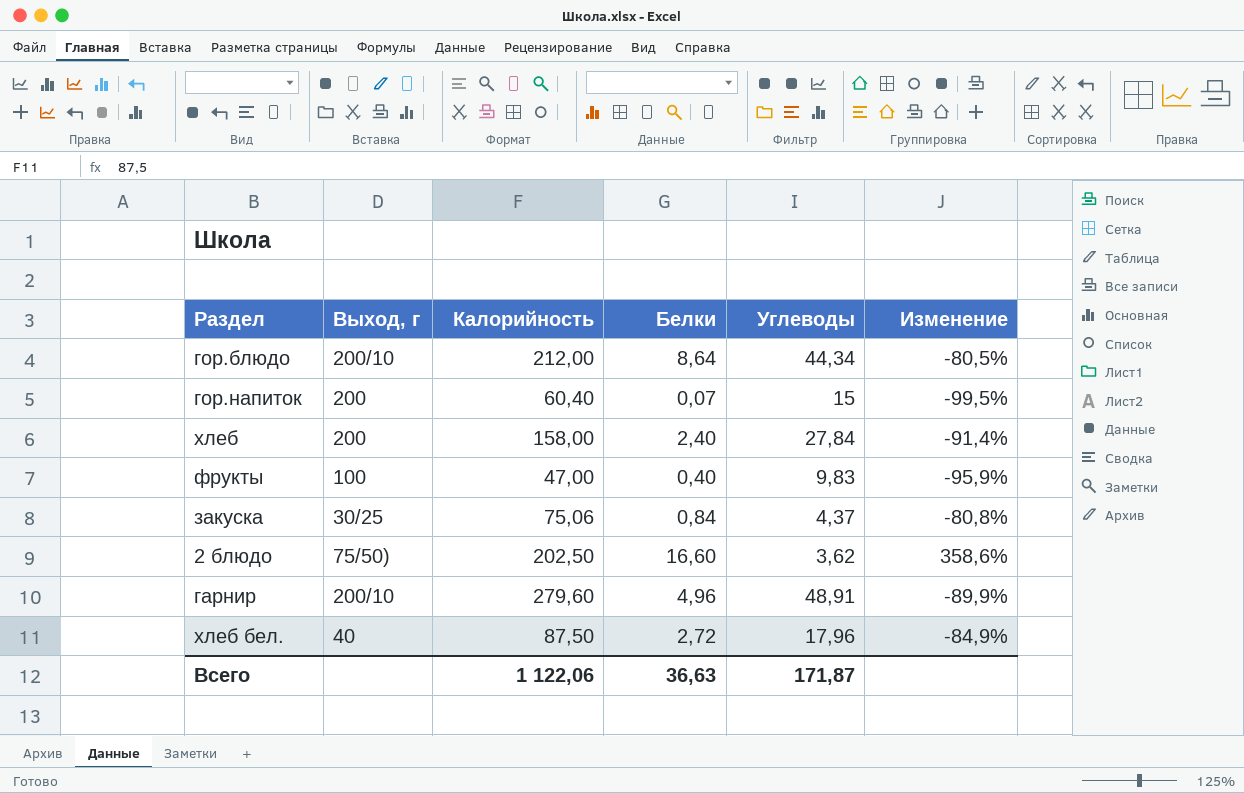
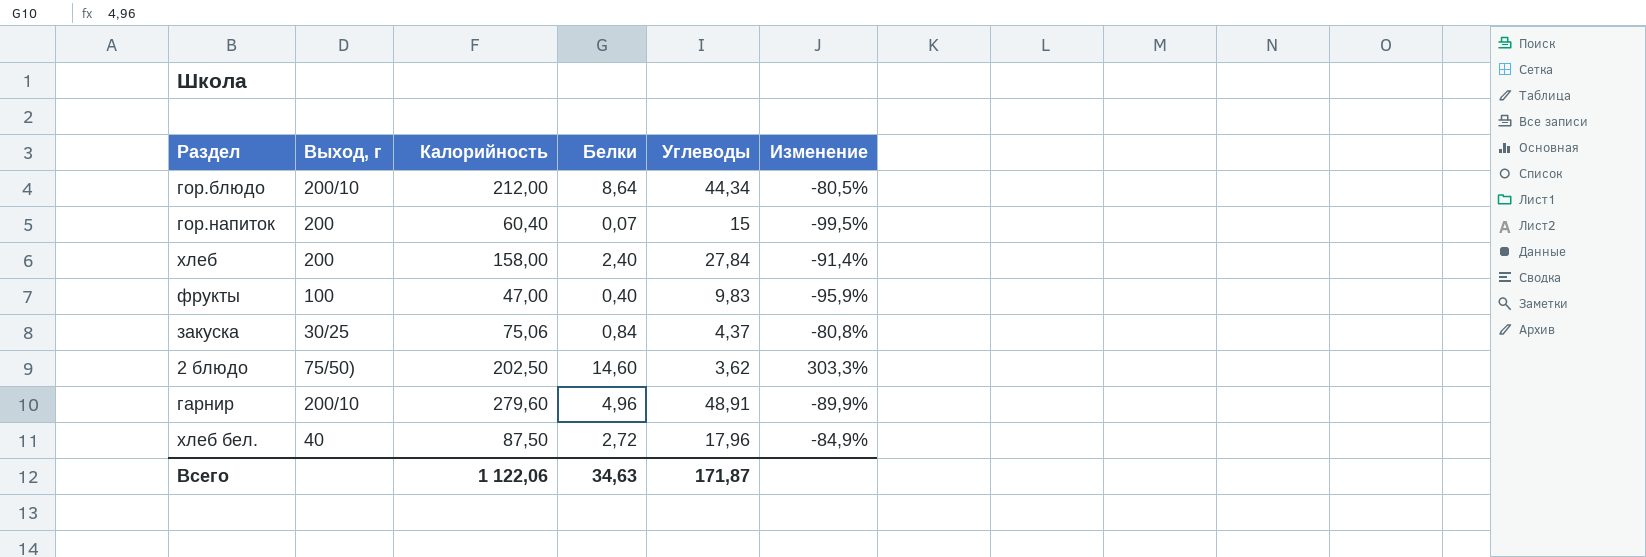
2 блюдо | Белки: 16,60 -> 14,60
2 блюдо | Изменение: 358,6% -> 303,3%
Всего | Белки: 36,63 -> 34,63

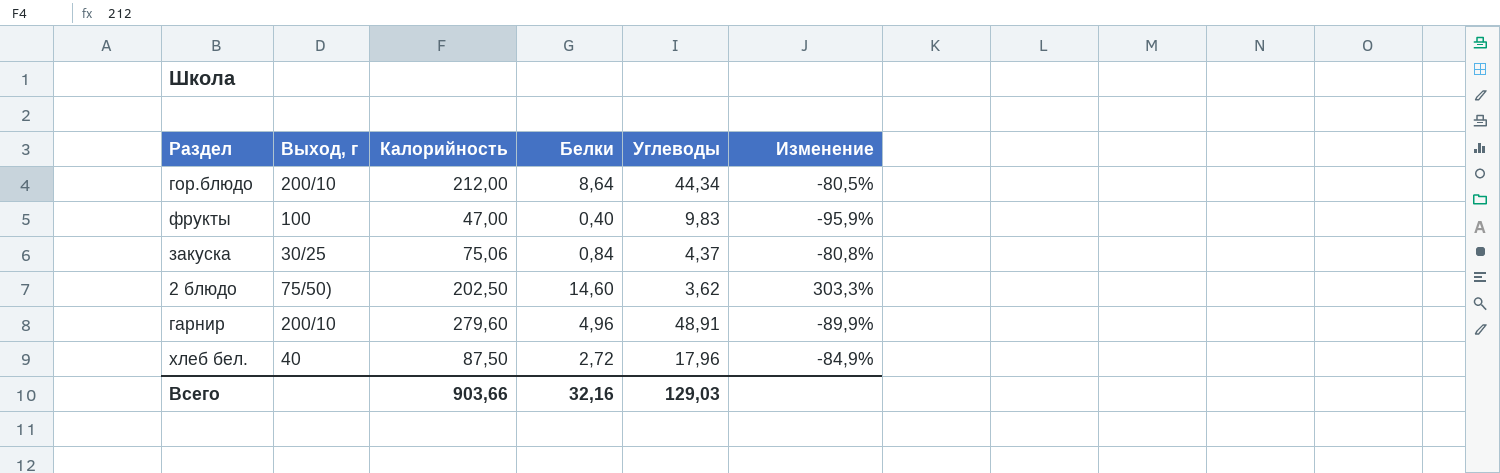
row гор.напиток: 200 | 60,40 | 0,07 | 15 | -99,5% -> none
row хлеб: 200 | 158,00 | 2,40 | 27,84 | -91,4% -> none
Всего | Калорийность: 1 122,06 -> 903,66
Всего | Белки: 34,63 -> 32,16
Всего | Углеводы: 171,87 -> 129,03

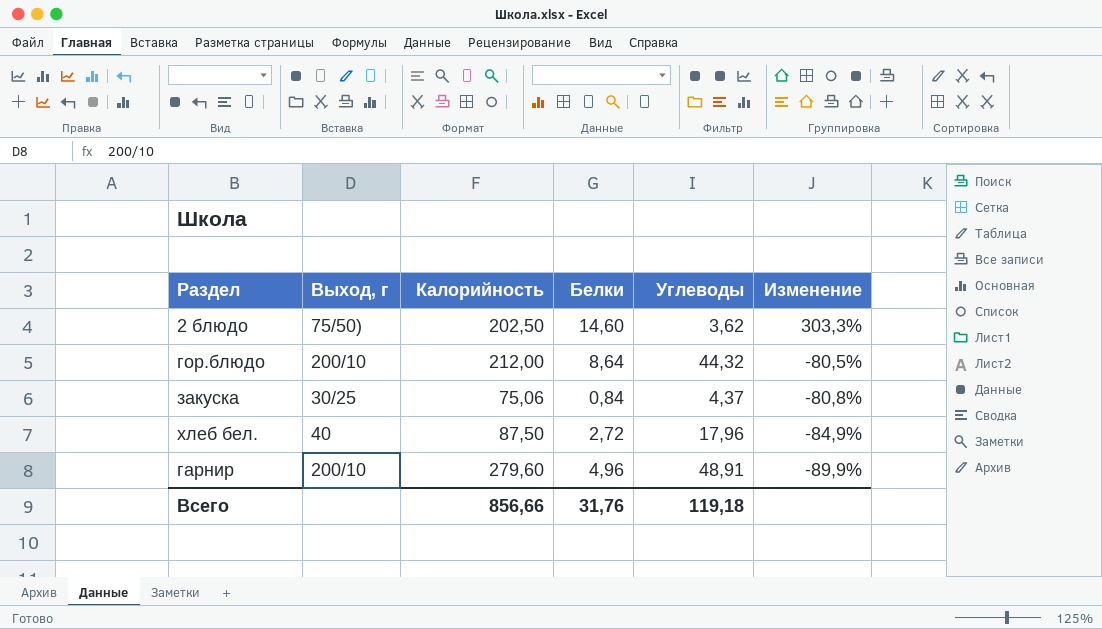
row order: none -> Изменение descending
row фрукты: 100 | 47,00 | 0,40 | 9,83 | -95,9% -> none
гор.блюдо | Углеводы: 44,34 -> 44,32
Всего | Калорийность: 903,66 -> 856,66
Всего | Белки: 32,16 -> 31,76
Всего | Углеводы: 129,03 -> 119,18

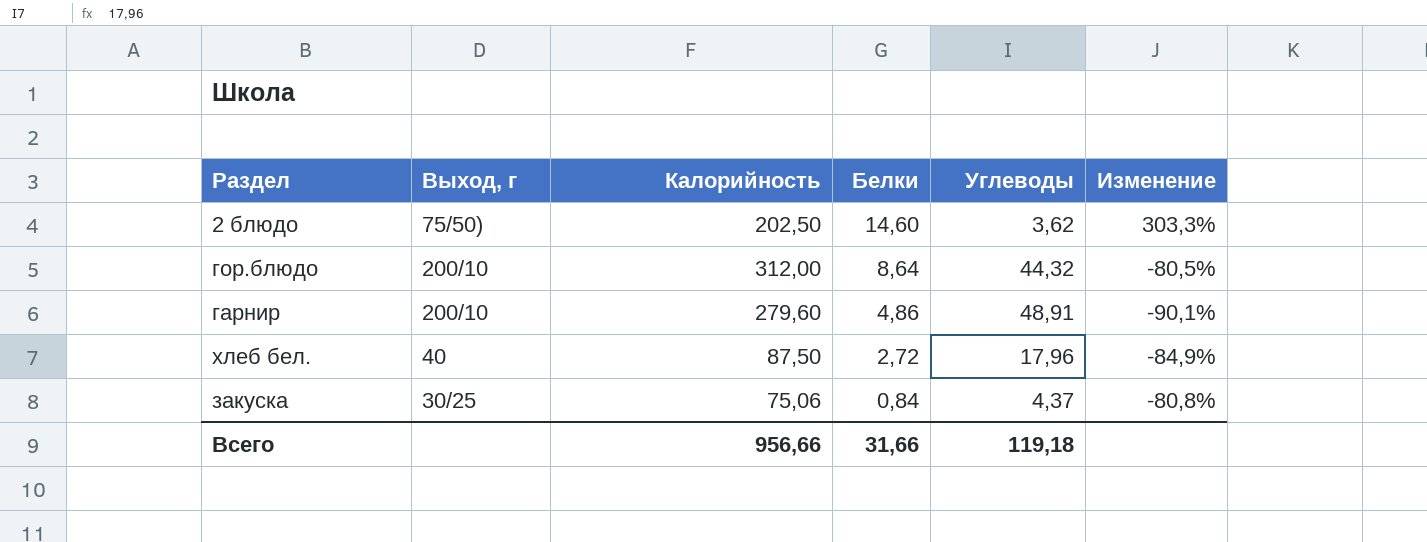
row order: Изменение descending -> Белки descending
гор.блюдо | Калорийность: 212,00 -> 312,00
гарнир | Белки: 4,96 -> 4,86
гарнир | Изменение: -89,9% -> -90,1%
Всего | Калорийность: 856,66 -> 956,66
Всего | Белки: 31,76 -> 31,66

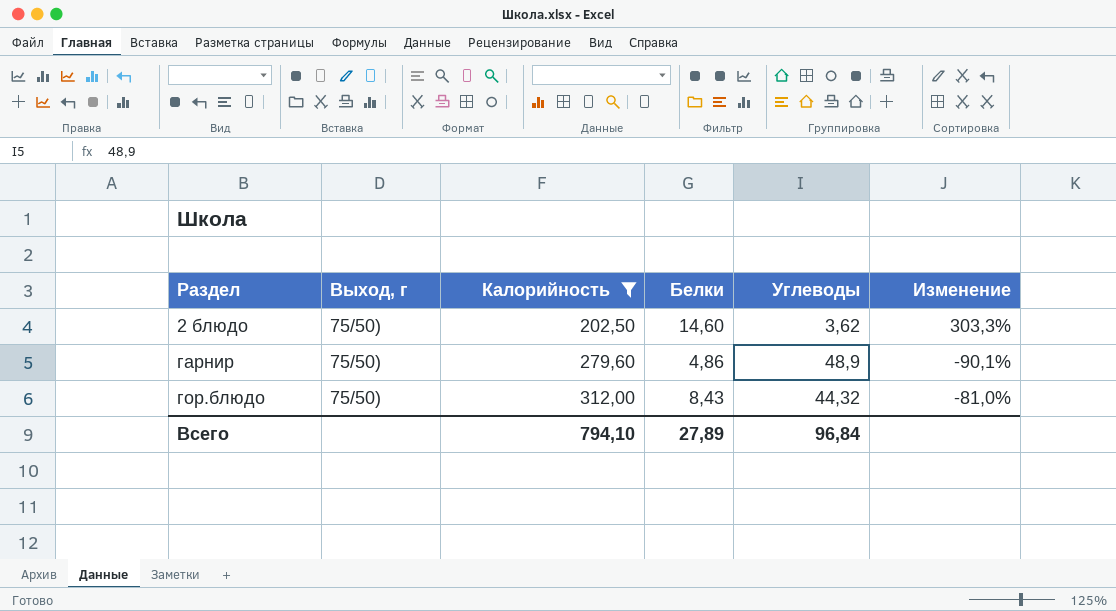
filter: none -> Калорийность >= 202,50
row order: Белки descending -> Раздел ascending
гарнир | Выход, г: 200/10 -> 75/50)
гарнир | Углеводы: 48,91 -> 48,9
гор.блюдо | Выход, г: 200/10 -> 75/50)
гор.блюдо | Белки: 8,64 -> 8,43
гор.блюдо | Изменение: -80,5% -> -81,0%
Всего | Калорийность: 956,66 -> 794,10
Всего | Белки: 31,66 -> 27,89
Всего | Углеводы: 119,18 -> 96,84

